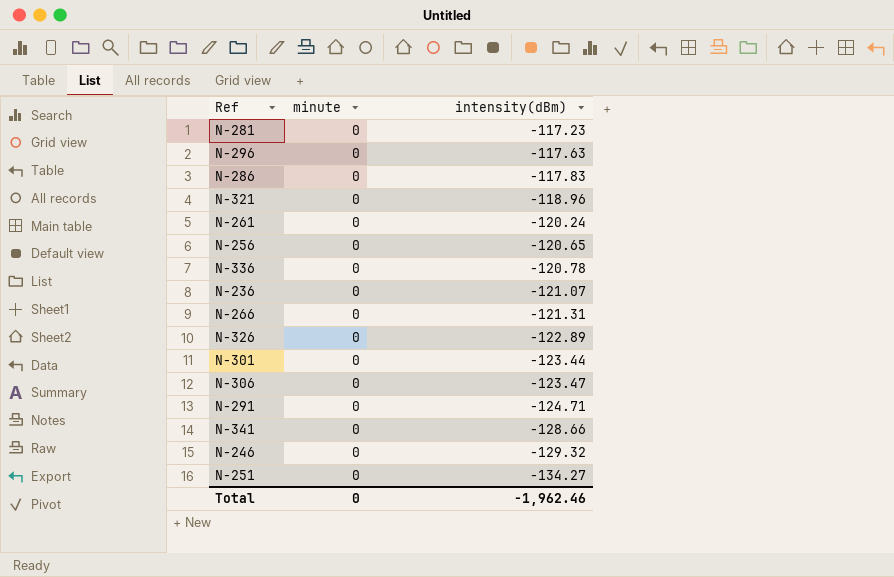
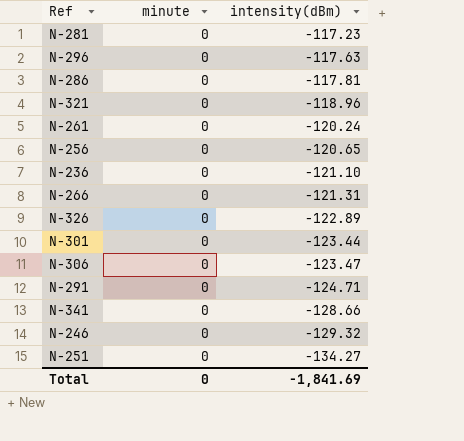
row N-336: 0 | -120.78 -> none
N-286 | intensity(dBm): -117.83 -> -117.81
N-236 | intensity(dBm): -121.07 -> -121.10
Total | intensity(dBm): -1,962.46 -> -1,841.69

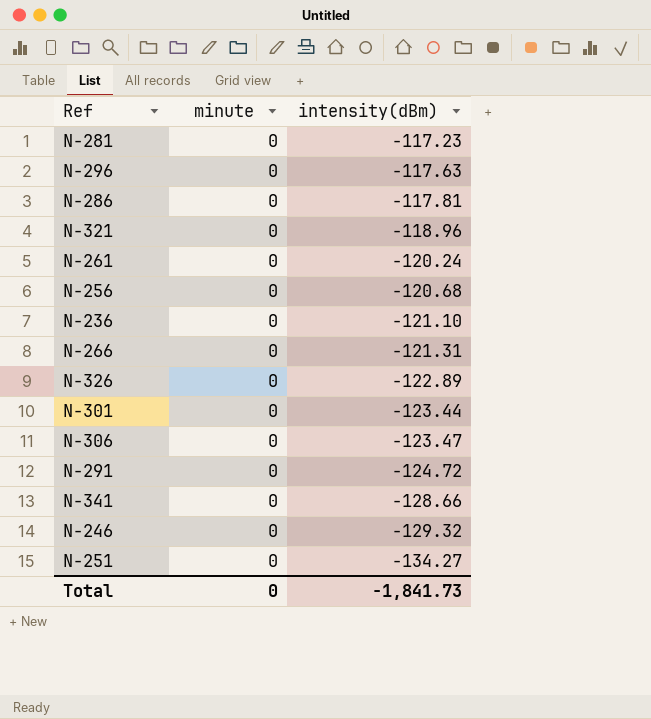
N-256 | intensity(dBm): -120.65 -> -120.68
N-291 | intensity(dBm): -124.71 -> -124.72
Total | intensity(dBm): -1,841.69 -> -1,841.73

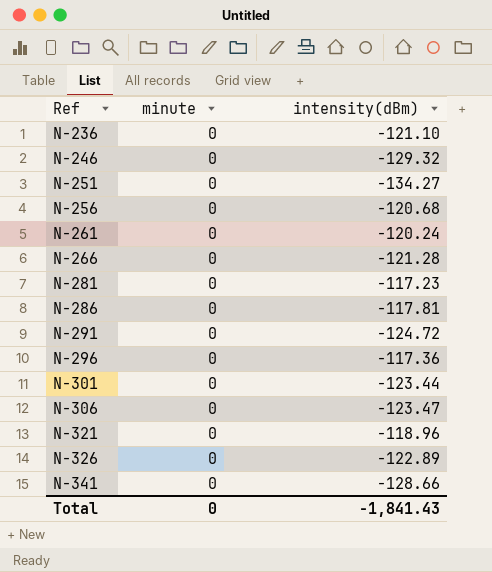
row order: intensity(dBm) descending -> Ref ascending
N-266 | intensity(dBm): -121.31 -> -121.28
N-296 | intensity(dBm): -117.63 -> -117.36
Total | intensity(dBm): -1,841.73 -> -1,841.43

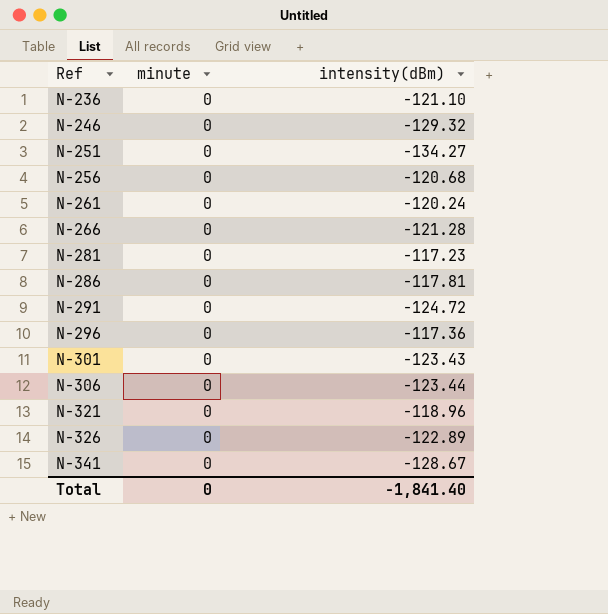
N-301 | intensity(dBm): -123.44 -> -123.43
N-306 | intensity(dBm): -123.47 -> -123.44
N-341 | intensity(dBm): -128.66 -> -128.67
Total | intensity(dBm): -1,841.43 -> -1,841.40

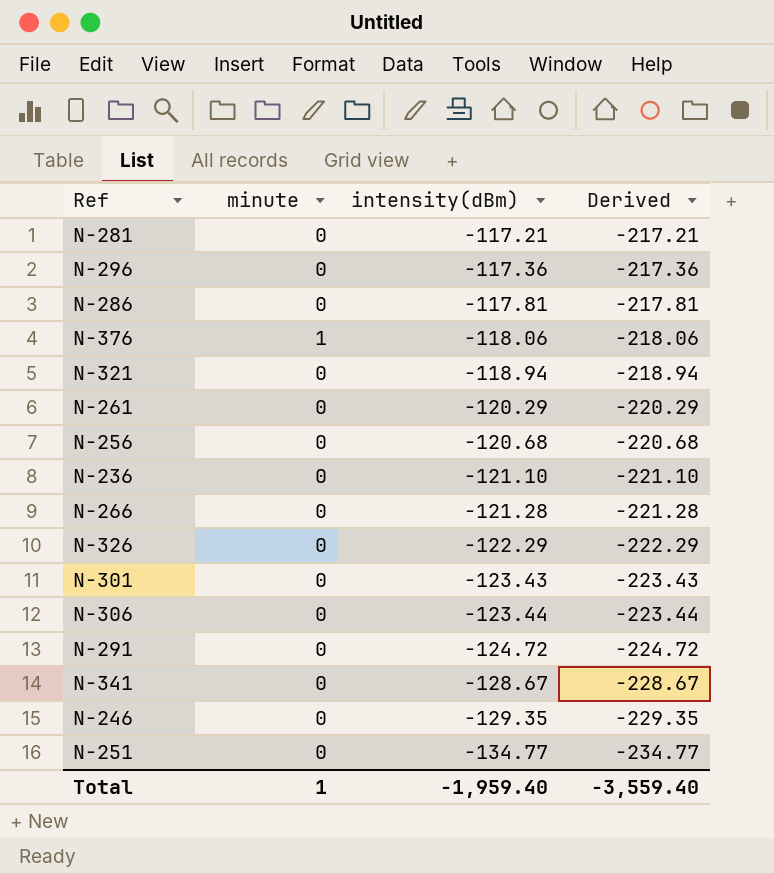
row order: Ref ascending -> intensity(dBm) descending
column Derived | formula: none -> [intensity(dBm)] - 100
N-281 | intensity(dBm): -117.23 -> -117.21
row N-376: none -> 1 | -118.06 | -218.06
N-321 | intensity(dBm): -118.96 -> -118.94
N-261 | intensity(dBm): -120.24 -> -120.29
N-326 | intensity(dBm): -122.89 -> -122.29
N-246 | intensity(dBm): -129.32 -> -129.35
N-251 | intensity(dBm): -134.27 -> -134.77
Total | minute: 0 -> 1
Total | intensity(dBm): -1,841.40 -> -1,959.40

